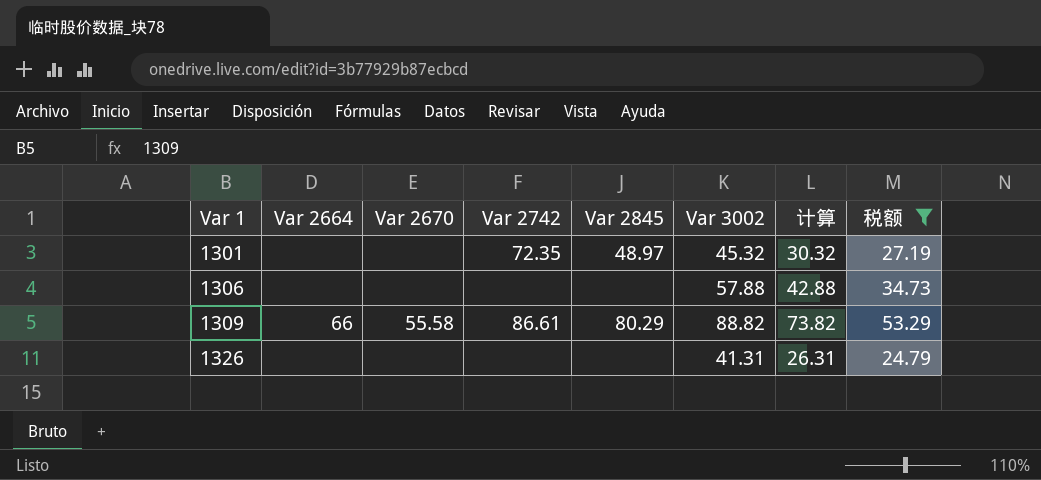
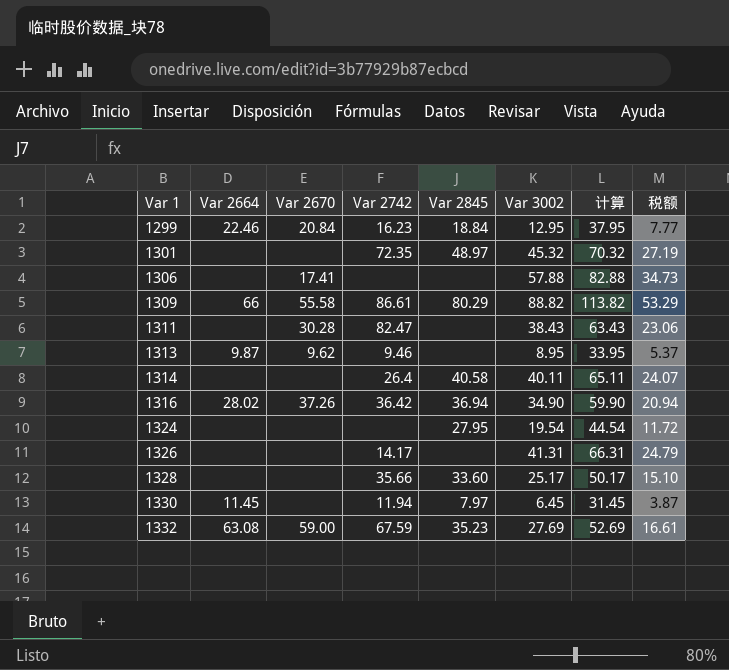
filter: 税额 >= 24.79 -> none
column 计算 | formula: [Var 3002] - 15 -> [Var 3002] + 25
1306 | Var 2670: none -> 17.41
1326 | Var 2742: none -> 14.17

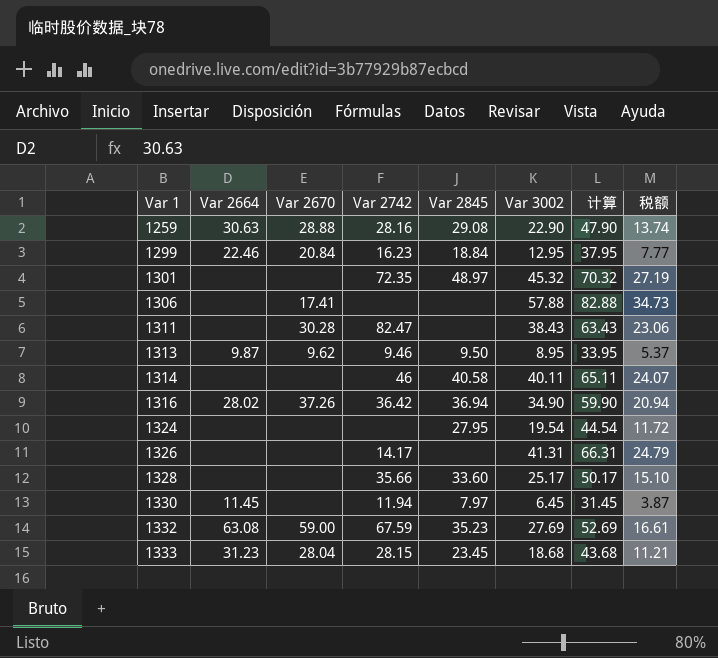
row 1309: 66 | 55.58 | 86.61 | 80.29 | 88.82 | 113.82 | 53.29 -> none
row 1259: none -> 30.63 | 28.88 | 28.16 | 29.08 | 22.90 | 47.90 | 13.74
1313 | Var 2845: none -> 9.50
1314 | Var 2742: 26.4 -> 46
row 1333: none -> 31.23 | 28.04 | 28.15 | 23.45 | 18.68 | 43.68 | 11.21

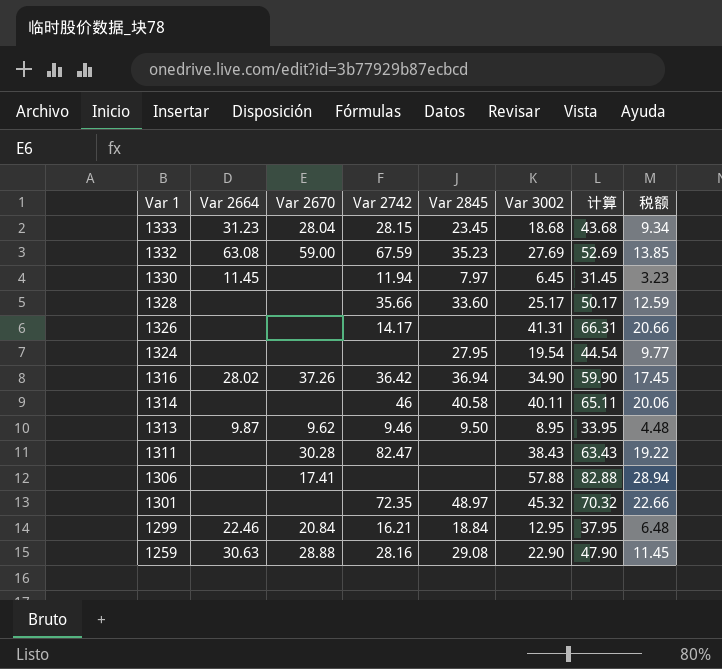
row order: Var 1 ascending -> Var 1 descending
column 税额 | formula: [Var 3002] * 0.6 -> [Var 3002] * 0.5
1299 | Var 2742: 16.23 -> 16.21

